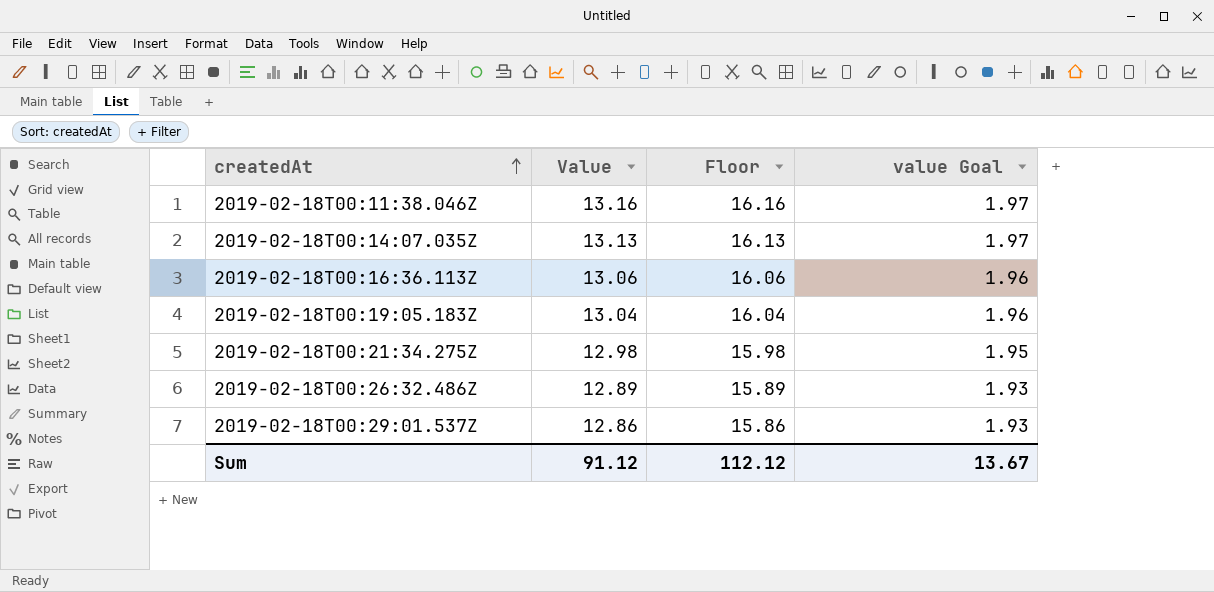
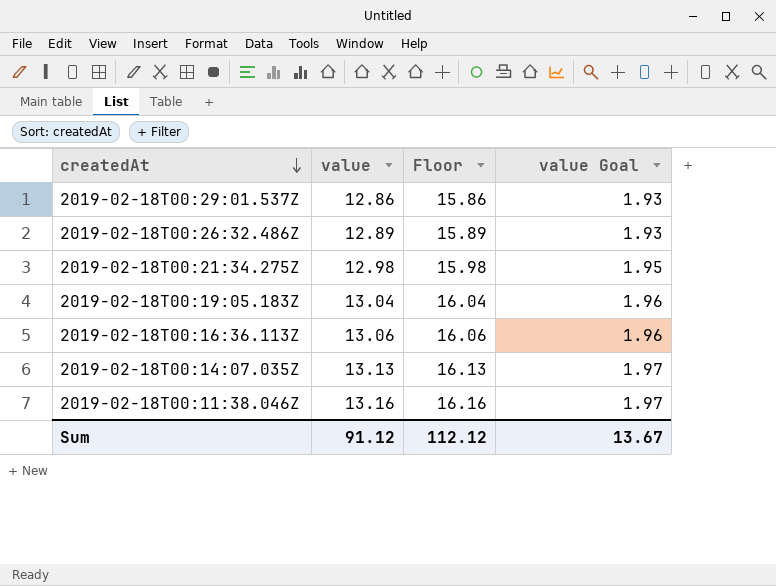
row order: createdAt ascending -> createdAt descending
column name: Value -> value

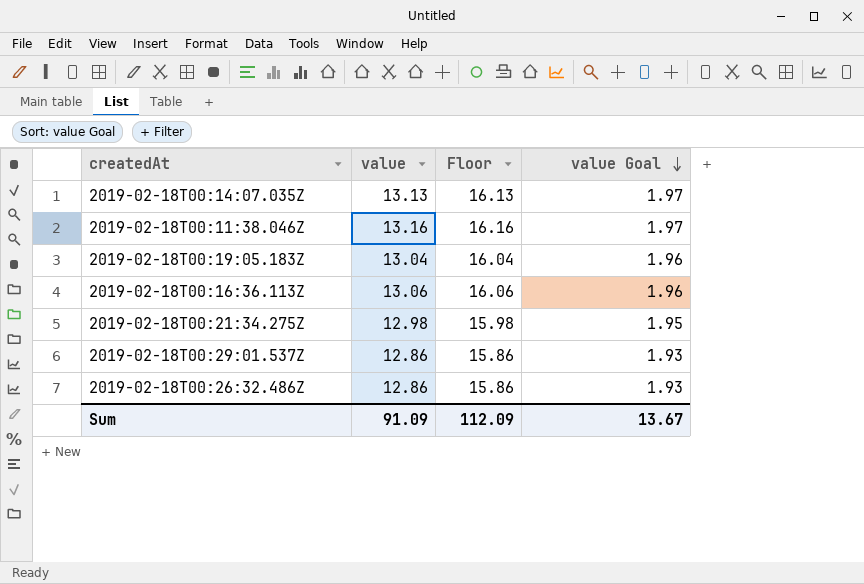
row order: createdAt descending -> value Goal descending
2019-02-18T00:26:32.486Z | value: 12.89 -> 12.86
2019-02-18T00:26:32.486Z | Floor: 15.89 -> 15.86
Sum | value: 91.12 -> 91.09
Sum | Floor: 112.12 -> 112.09

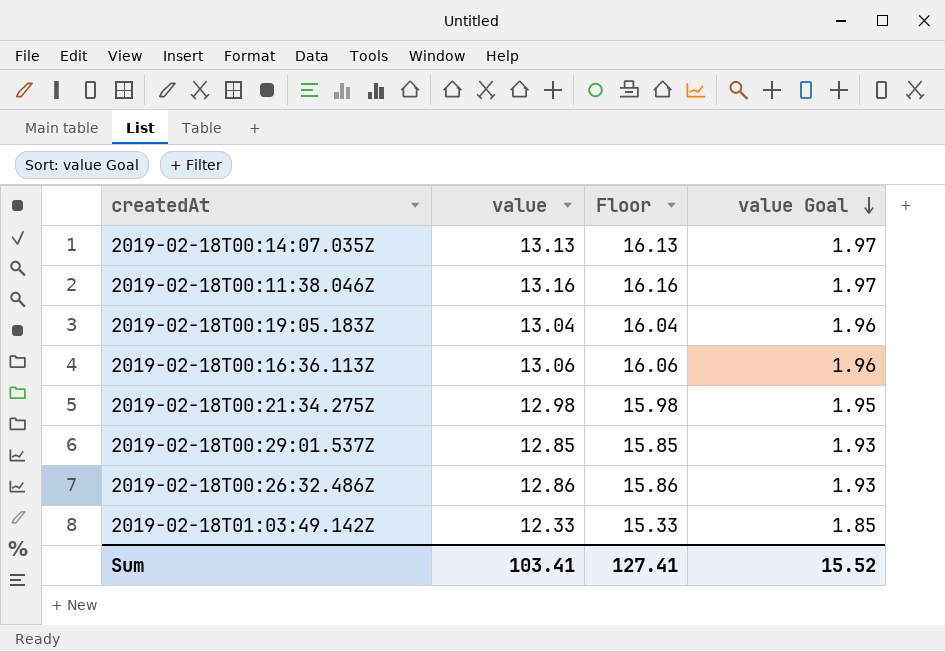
2019-02-18T00:29:01.537Z | value: 12.86 -> 12.85
2019-02-18T00:29:01.537Z | Floor: 15.86 -> 15.85
row 2019-02-18T01:03:49.142Z: none -> 12.33 | 15.33 | 1.85
Sum | value: 91.09 -> 103.41
Sum | Floor: 112.09 -> 127.41
Sum | value Goal: 13.67 -> 15.52

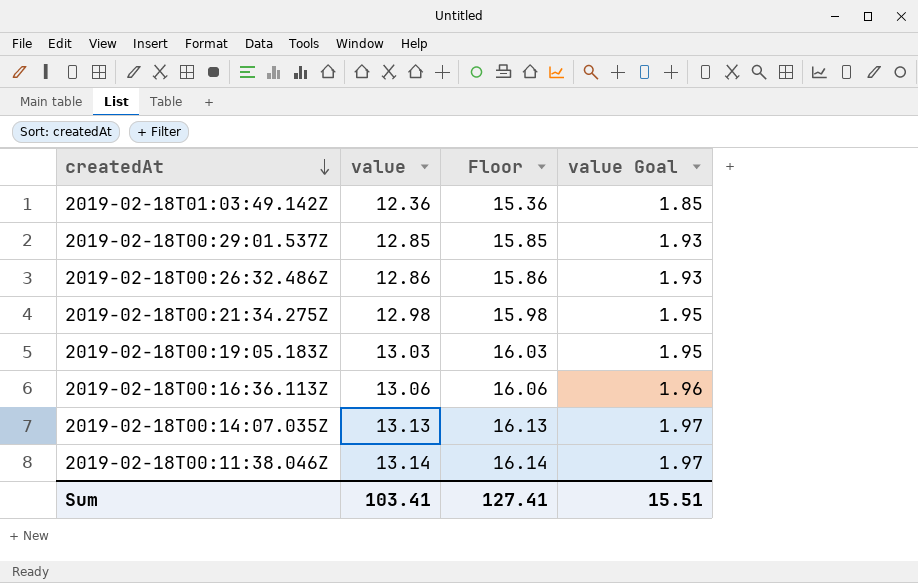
row order: value Goal descending -> createdAt descending
2019-02-18T01:03:49.142Z | value: 12.33 -> 12.36
2019-02-18T01:03:49.142Z | Floor: 15.33 -> 15.36
2019-02-18T00:19:05.183Z | value: 13.04 -> 13.03
2019-02-18T00:19:05.183Z | Floor: 16.04 -> 16.03
2019-02-18T00:19:05.183Z | value Goal: 1.96 -> 1.95
2019-02-18T00:11:38.046Z | value: 13.16 -> 13.14
2019-02-18T00:11:38.046Z | Floor: 16.16 -> 16.14
Sum | value Goal: 15.52 -> 15.51

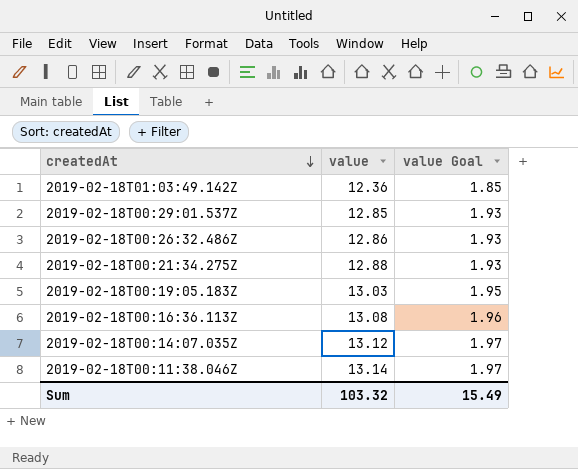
column Floor | formula: [value] + 3 -> none
2019-02-18T00:21:34.275Z | value: 12.98 -> 12.88
2019-02-18T00:21:34.275Z | value Goal: 1.95 -> 1.93
2019-02-18T00:16:36.113Z | value: 13.06 -> 13.08
2019-02-18T00:14:07.035Z | value: 13.13 -> 13.12
Sum | value: 103.41 -> 103.32
Sum | value Goal: 15.51 -> 15.49

